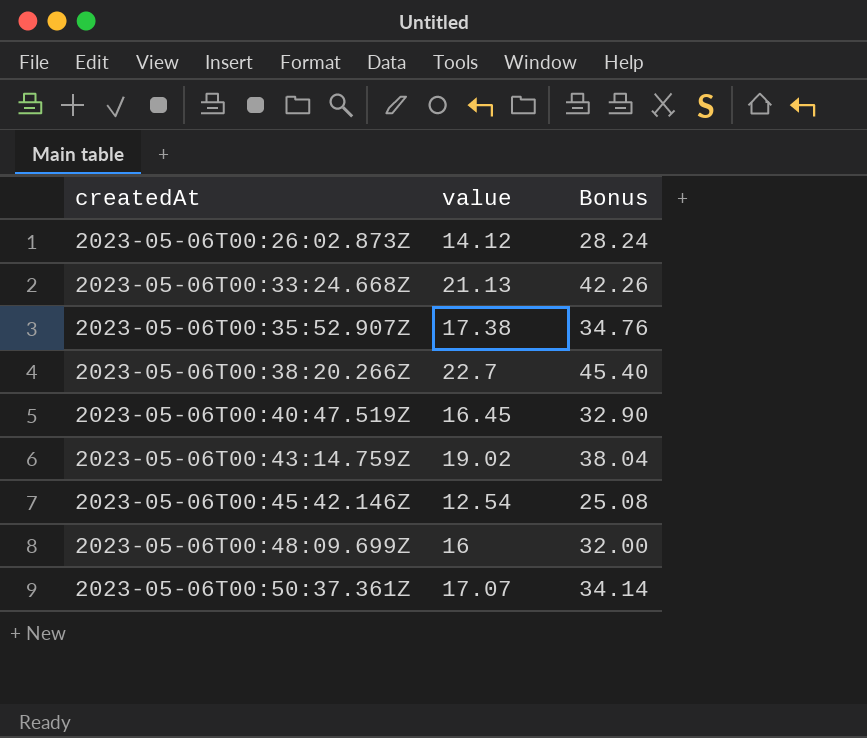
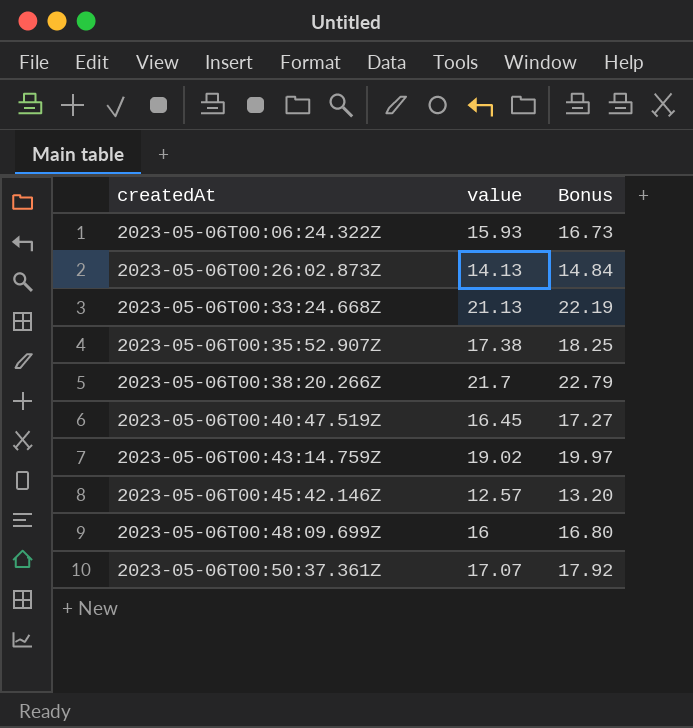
column Bonus | formula: [value] * 2 -> [value] * 1.05
row 2023-05-06T00:06:24.322Z: none -> 15.93 | 16.73
2023-05-06T00:26:02.873Z | value: 14.12 -> 14.13
2023-05-06T00:38:20.266Z | value: 22.7 -> 21.7
2023-05-06T00:45:42.146Z | value: 12.54 -> 12.57

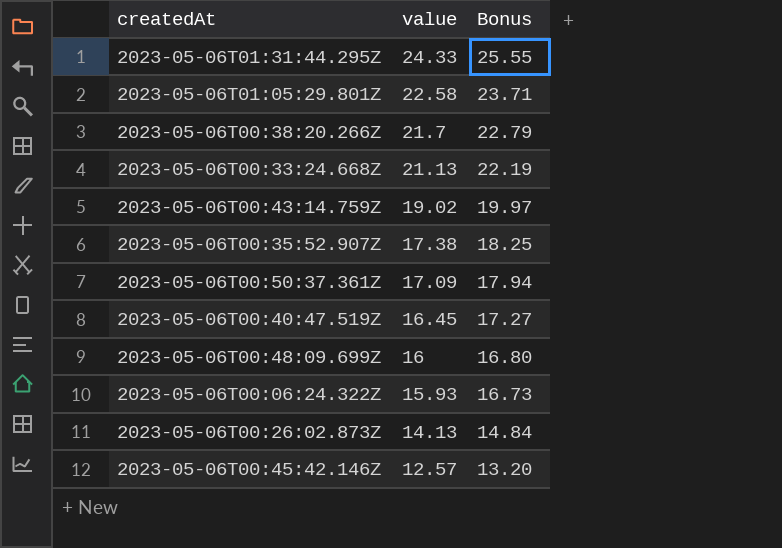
row order: createdAt ascending -> value descending
row 2023-05-06T01:31:44.295Z: none -> 24.33 | 25.55
row 2023-05-06T01:05:29.801Z: none -> 22.58 | 23.71
2023-05-06T00:50:37.361Z | value: 17.07 -> 17.09
2023-05-06T00:50:37.361Z | Bonus: 17.92 -> 17.94

